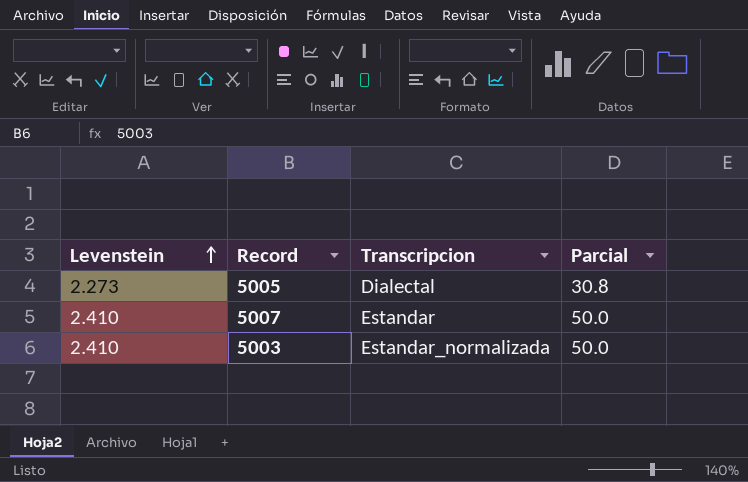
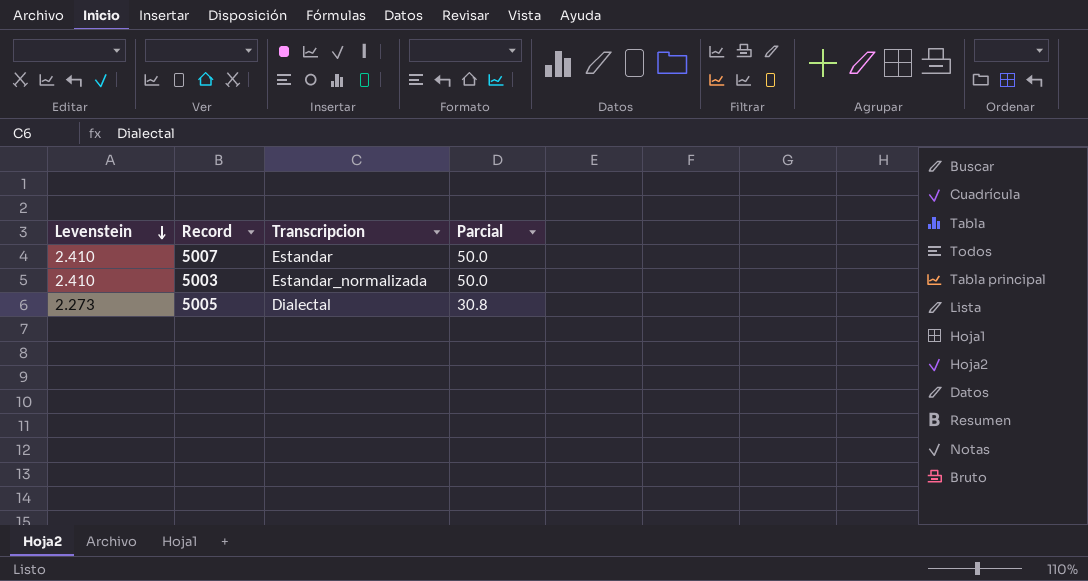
row order: Levenstein ascending -> Levenstein descending

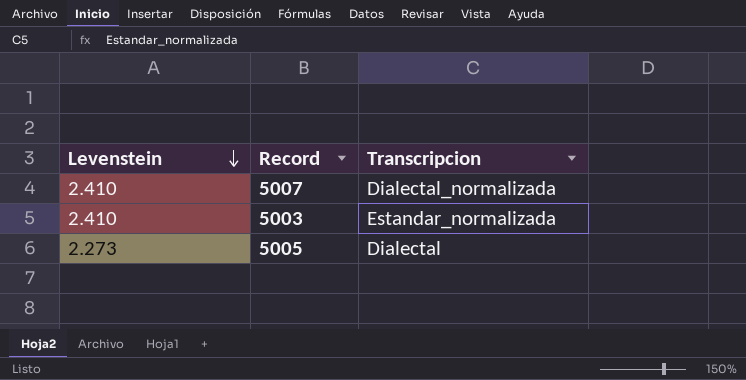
column Parcial | position: 4 -> none
5007 | Transcripcion: Estandar -> Dialectal_normalizada

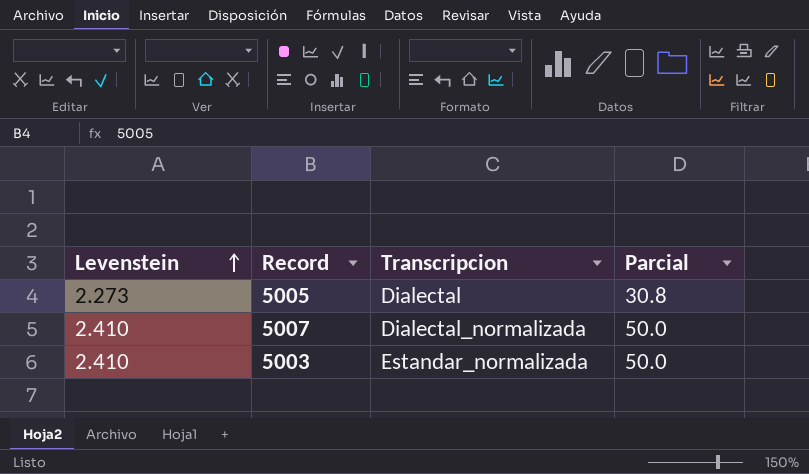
row order: Levenstein descending -> Levenstein ascending
column Parcial | position: none -> 4

